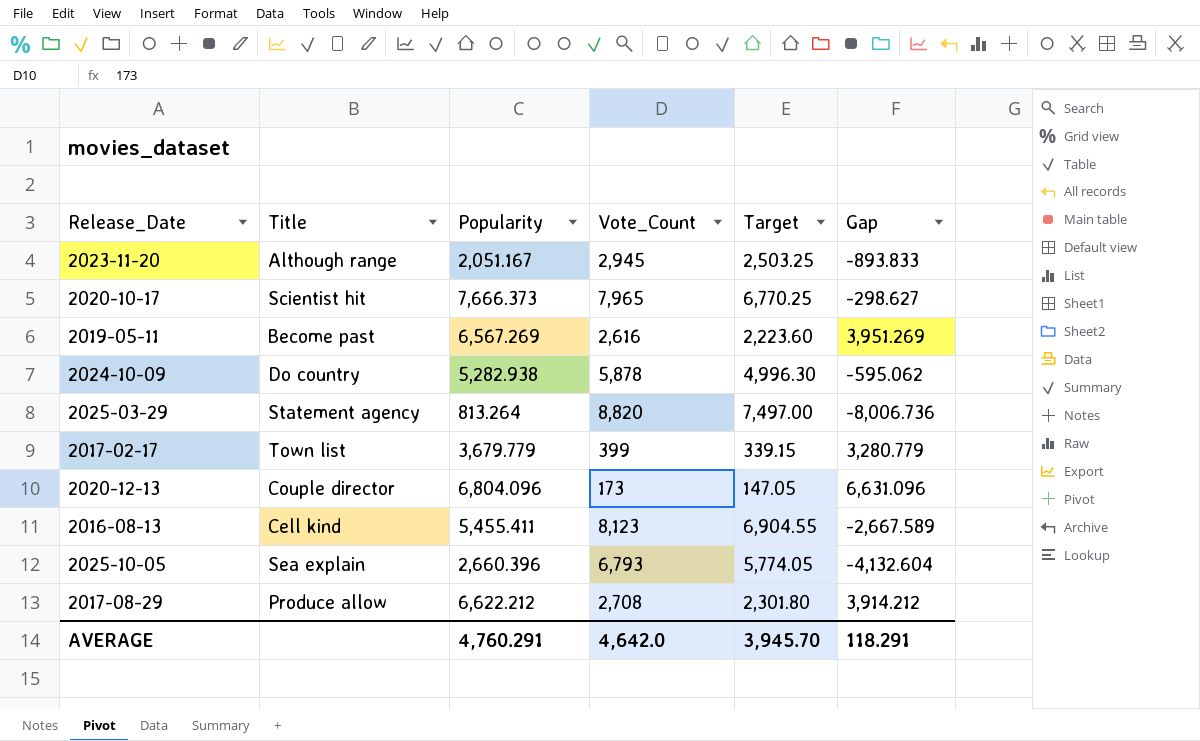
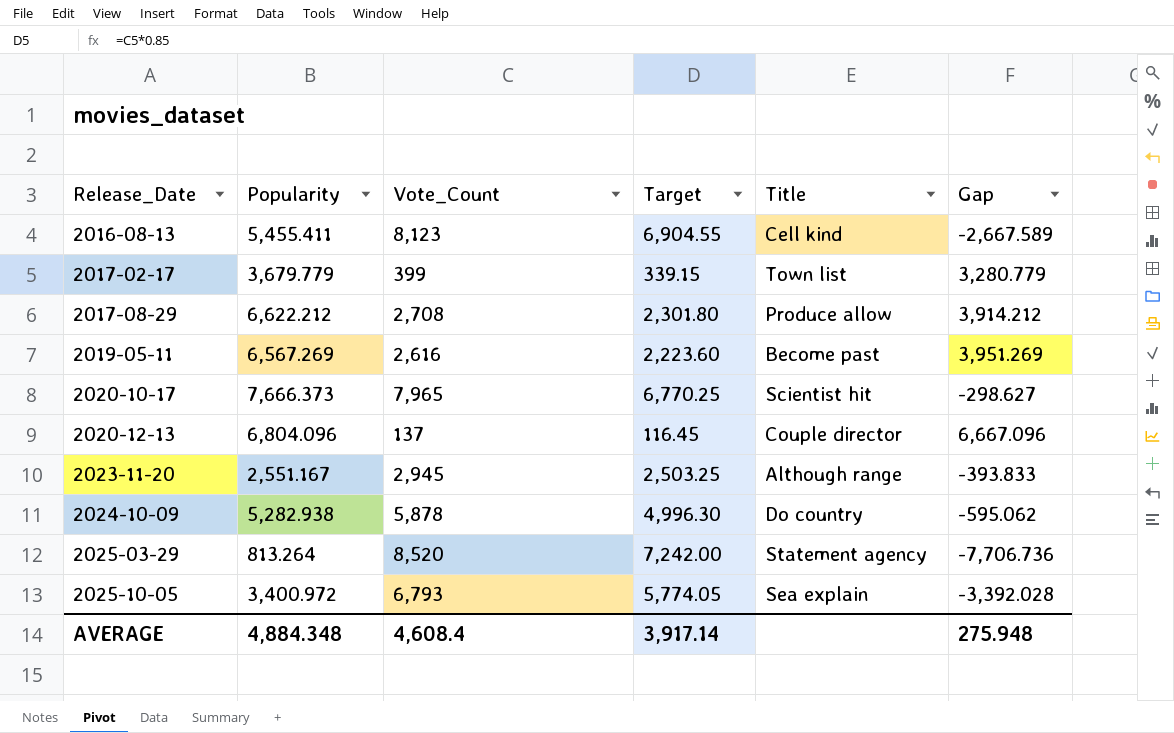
row order: none -> Release_Date ascending
column Title | position: 2 -> 5
2020-12-13 | Vote_Count: 173 -> 137
2020-12-13 | Target: 147.05 -> 116.45
2020-12-13 | Gap: 6,631.096 -> 6,667.096
2023-11-20 | Popularity: 2,051.167 -> 2,551.167
2023-11-20 | Gap: -893.833 -> -393.833
2025-03-29 | Vote_Count: 8,820 -> 8,520
2025-03-29 | Target: 7,497.00 -> 7,242.00
2025-03-29 | Gap: -8,006.736 -> -7,706.736
2025-10-05 | Popularity: 2,660.396 -> 3,400.972
2025-10-05 | Gap: -4,132.604 -> -3,392.028
AVERAGE | Popularity: 4,760.291 -> 4,884.348
AVERAGE | Vote_Count: 4,642.0 -> 4,608.4
AVERAGE | Target: 3,945.70 -> 3,917.14
AVERAGE | Gap: 118.291 -> 275.948

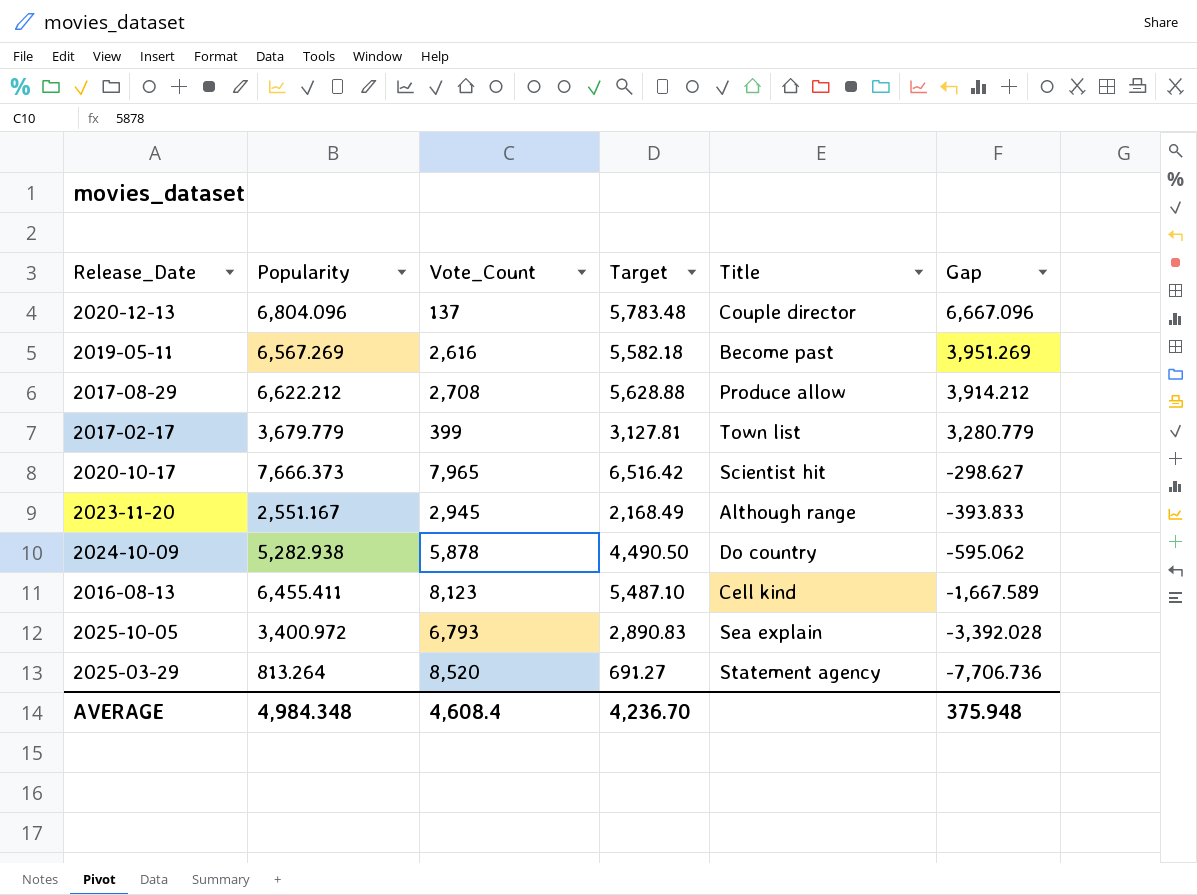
row order: Release_Date ascending -> Gap descending
column Target | formula: [Vote_Count] * 0.85 -> [Popularity] * 0.85
2016-08-13 | Popularity: 5,455.411 -> 6,455.411
2016-08-13 | Gap: -2,667.589 -> -1,667.589
AVERAGE | Popularity: 4,884.348 -> 4,984.348
AVERAGE | Target: 3,917.14 -> 4,236.70
AVERAGE | Gap: 275.948 -> 375.948

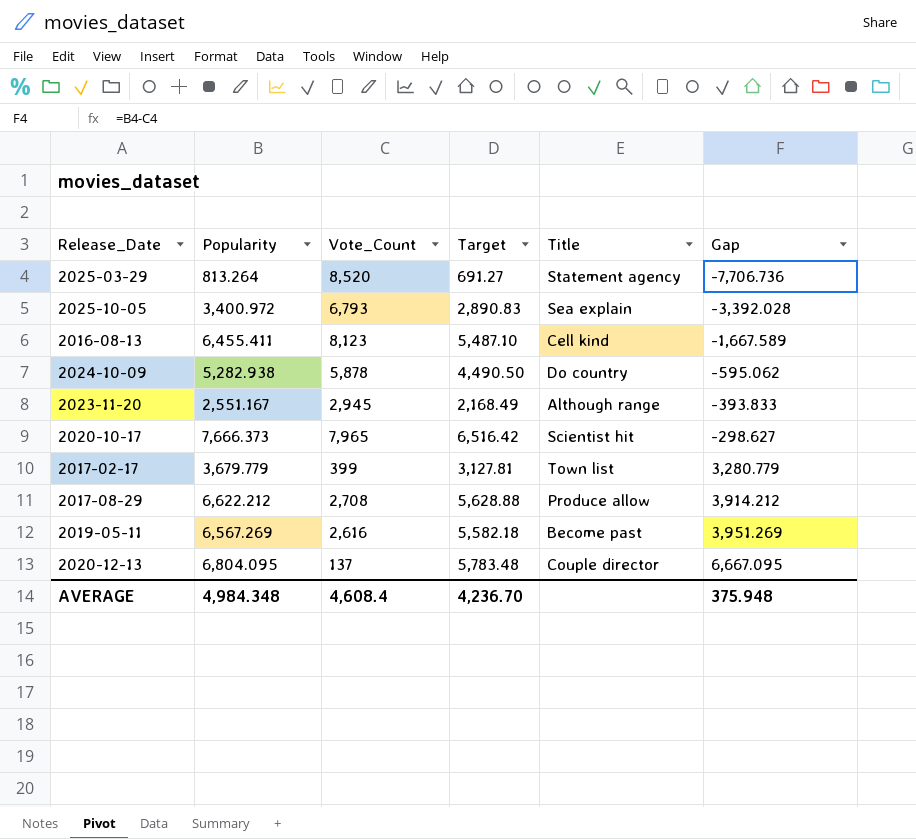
row order: Gap descending -> Gap ascending
2020-12-13 | Popularity: 6,804.096 -> 6,804.095
2020-12-13 | Gap: 6,667.096 -> 6,667.095

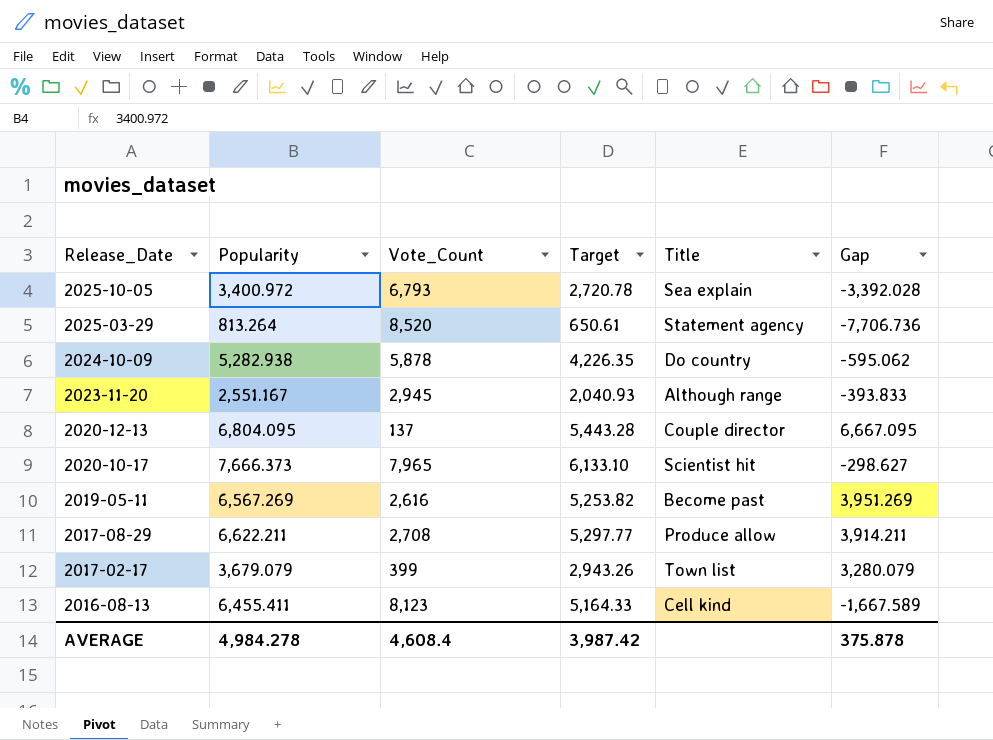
row order: Gap ascending -> Release_Date descending
column Target | formula: [Popularity] * 0.85 -> [Popularity] * 0.8
2017-08-29 | Popularity: 6,622.212 -> 6,622.211
2017-08-29 | Gap: 3,914.212 -> 3,914.211
2017-02-17 | Popularity: 3,679.779 -> 3,679.079
2017-02-17 | Gap: 3,280.779 -> 3,280.079
AVERAGE | Popularity: 4,984.348 -> 4,984.278
AVERAGE | Target: 4,236.70 -> 3,987.42
AVERAGE | Gap: 375.948 -> 375.878

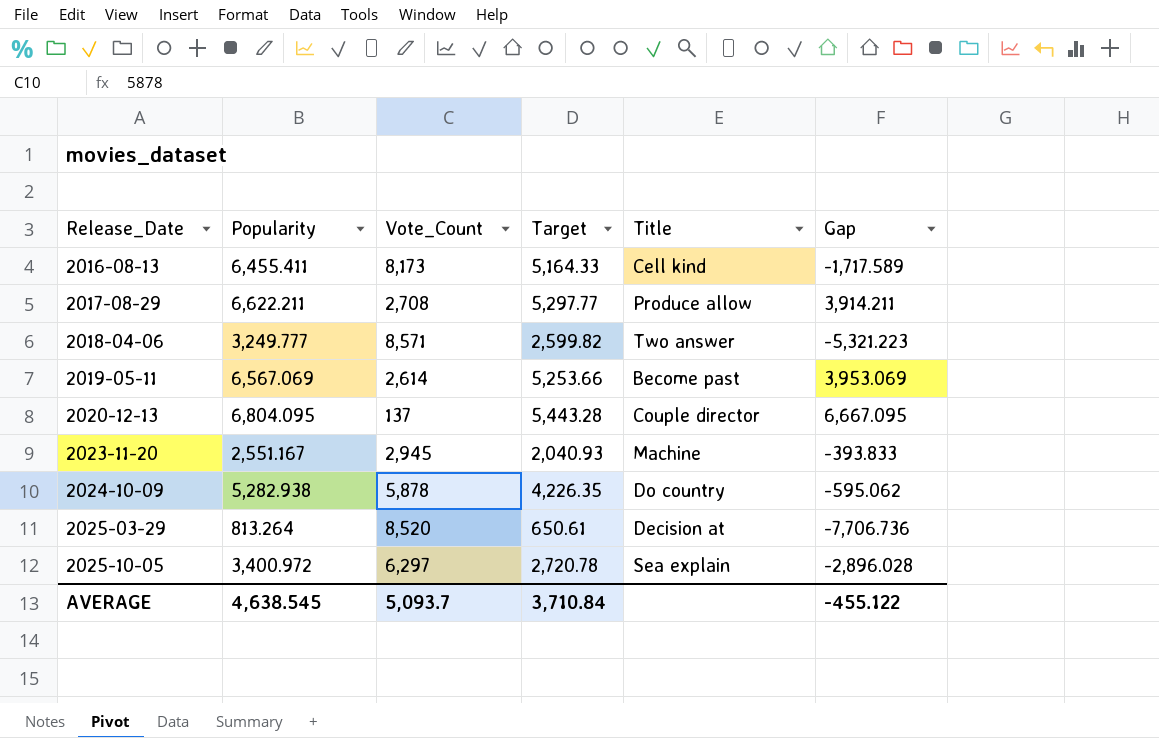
row order: Release_Date descending -> Release_Date ascending
row 2020-10-17: 7,666.373 | 7,965 | 6,133.10 | Scientist hit | -298.627 -> none
row 2017-02-17: 3,679.079 | 399 | 2,943.26 | Town list | 3,280.079 -> none
2016-08-13 | Vote_Count: 8,123 -> 8,173
2016-08-13 | Gap: -1,667.589 -> -1,717.589
row 2018-04-06: none -> 3,249.777 | 8,571 | 2,599.82 | Two answer | -5,321.223
2019-05-11 | Popularity: 6,567.269 -> 6,567.069
2019-05-11 | Vote_Count: 2,616 -> 2,614
2019-05-11 | Target: 5,253.82 -> 5,253.66
2019-05-11 | Gap: 3,951.269 -> 3,953.069
2023-11-20 | Title: Although range -> Machine
2025-03-29 | Title: Statement agency -> Decision at
2025-10-05 | Vote_Count: 6,793 -> 6,297
2025-10-05 | Gap: -3,392.028 -> -2,896.028
AVERAGE | Popularity: 4,984.278 -> 4,638.545
AVERAGE | Vote_Count: 4,608.4 -> 5,093.7
AVERAGE | Target: 3,987.42 -> 3,710.84
AVERAGE | Gap: 375.878 -> -455.122

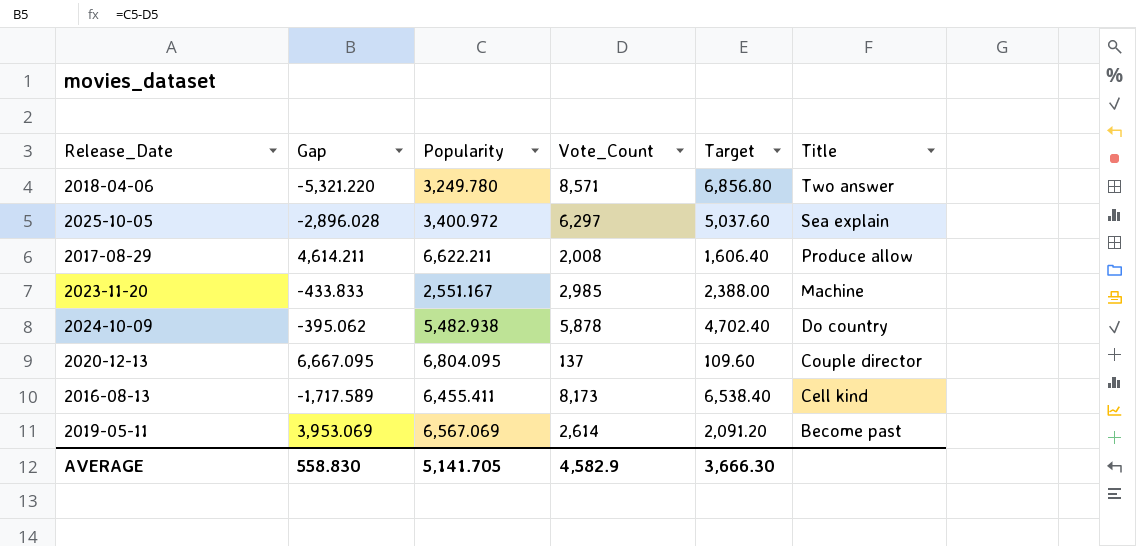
row order: Release_Date ascending -> Title descending
column Gap | position: 6 -> 2
column Target | formula: [Popularity] * 0.8 -> [Vote_Count] * 0.8
row 2025-03-29: 813.264 | 8,520 | 650.61 | Decision at | -7,706.736 -> none
2018-04-06 | Gap: -5,321.223 -> -5,321.220
2018-04-06 | Popularity: 3,249.777 -> 3,249.780
2017-08-29 | Gap: 3,914.211 -> 4,614.211
2017-08-29 | Vote_Count: 2,708 -> 2,008
2023-11-20 | Gap: -393.833 -> -433.833
2023-11-20 | Vote_Count: 2,945 -> 2,985
2024-10-09 | Gap: -595.062 -> -395.062
2024-10-09 | Popularity: 5,282.938 -> 5,482.938
AVERAGE | Gap: -455.122 -> 558.830
AVERAGE | Popularity: 4,638.545 -> 5,141.705
AVERAGE | Vote_Count: 5,093.7 -> 4,582.9
AVERAGE | Target: 3,710.84 -> 3,666.30

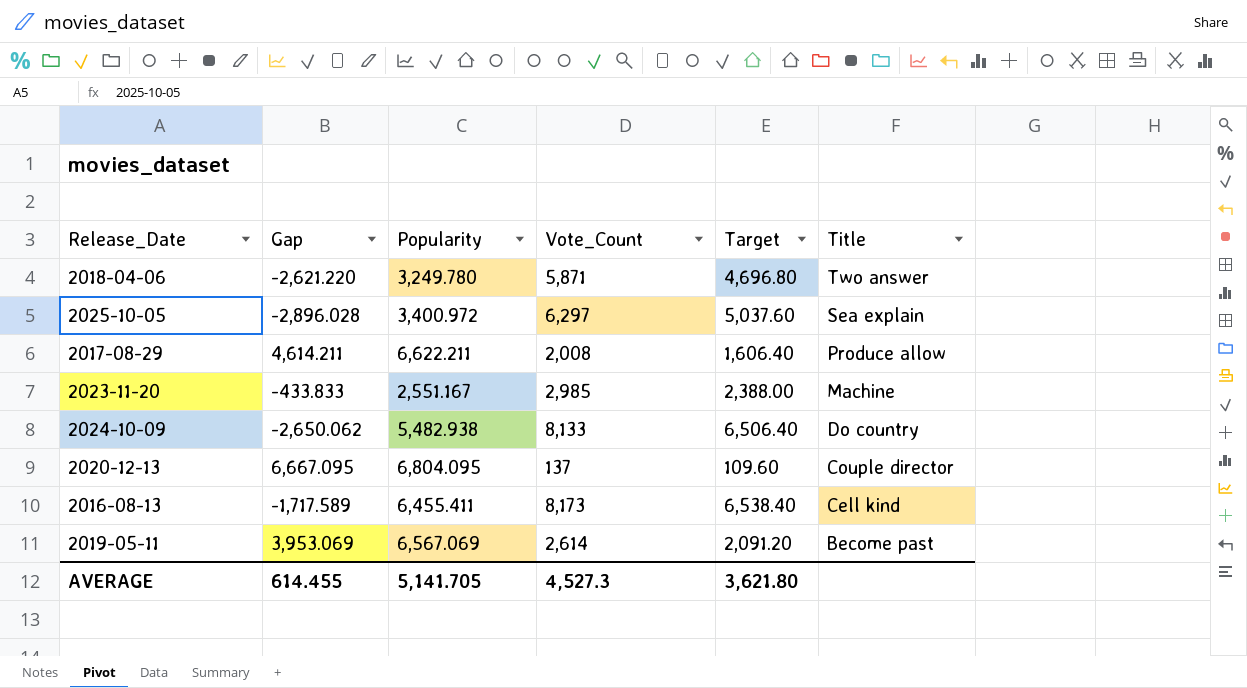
2018-04-06 | Gap: -5,321.220 -> -2,621.220
2018-04-06 | Vote_Count: 8,571 -> 5,871
2018-04-06 | Target: 6,856.80 -> 4,696.80
2024-10-09 | Gap: -395.062 -> -2,650.062
2024-10-09 | Vote_Count: 5,878 -> 8,133
2024-10-09 | Target: 4,702.40 -> 6,506.40
AVERAGE | Gap: 558.830 -> 614.455
AVERAGE | Vote_Count: 4,582.9 -> 4,527.3
AVERAGE | Target: 3,666.30 -> 3,621.80

